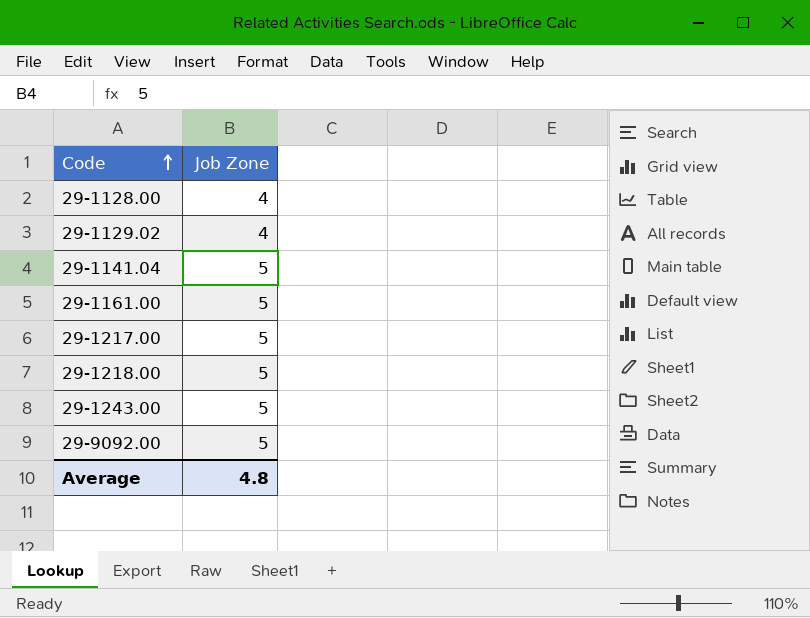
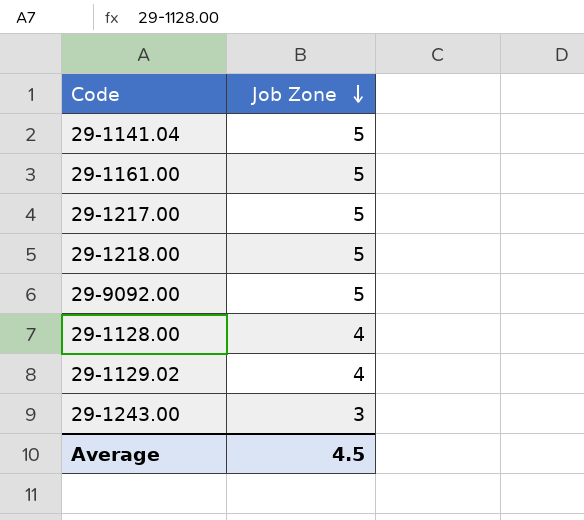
row order: Code ascending -> Job Zone descending
29-1243.00 | Job Zone: 5 -> 3
Average | Job Zone: 4.8 -> 4.5

